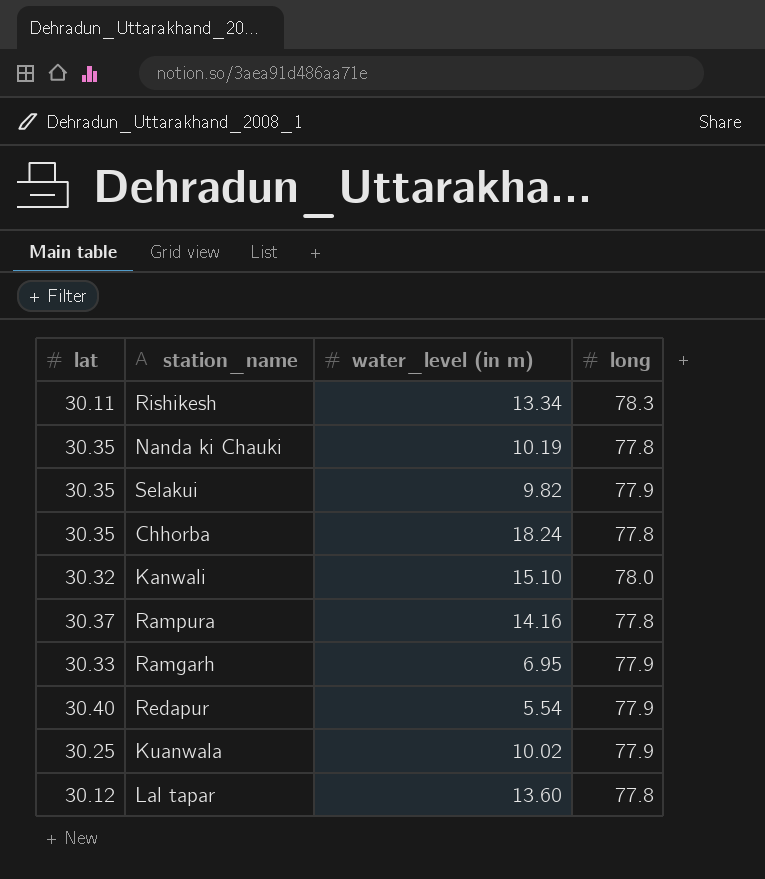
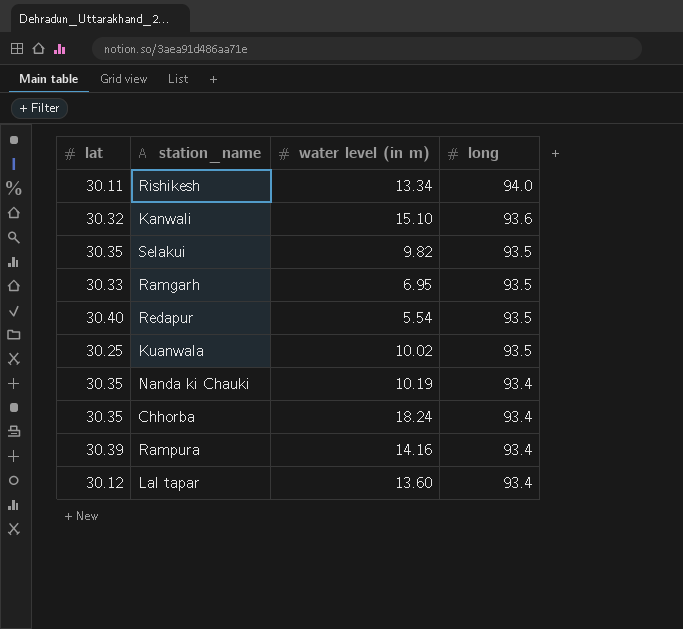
row order: none -> long descending
column name: water_level (in m) -> water level (in m)
Rishikesh | long: 78.3 -> 94.0
Kanwali | long: 78.0 -> 93.6
Selakui | long: 77.9 -> 93.5
Ramgarh | long: 77.9 -> 93.5
Redapur | long: 77.9 -> 93.5
Kuanwala | long: 77.9 -> 93.5
Nanda ki Chauki | long: 77.8 -> 93.4
Chhorba | long: 77.8 -> 93.4
Rampura | lat: 30.37 -> 30.39
Rampura | long: 77.8 -> 93.4
Lal tapar | long: 77.8 -> 93.4

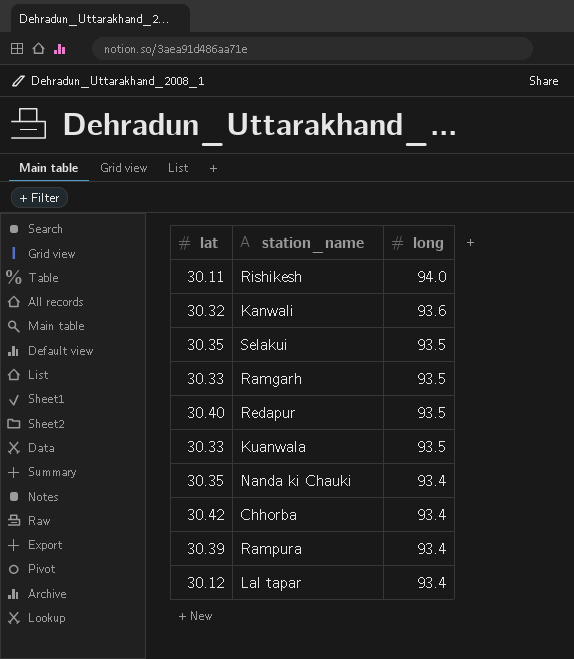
column water level (in m) | position: 3 -> none
Kuanwala | lat: 30.25 -> 30.33
Chhorba | lat: 30.35 -> 30.42

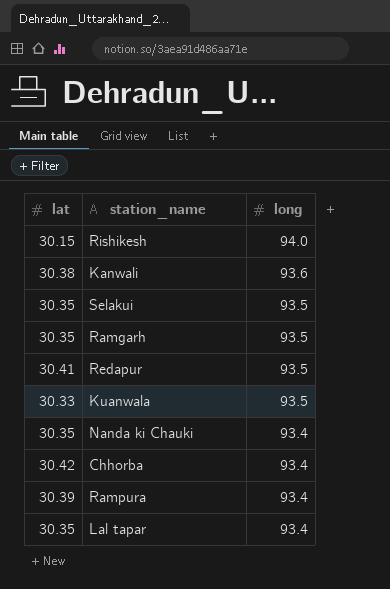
Rishikesh | lat: 30.11 -> 30.15
Kanwali | lat: 30.32 -> 30.38
Ramgarh | lat: 30.33 -> 30.35
Redapur | lat: 30.40 -> 30.41
Lal tapar | lat: 30.12 -> 30.35

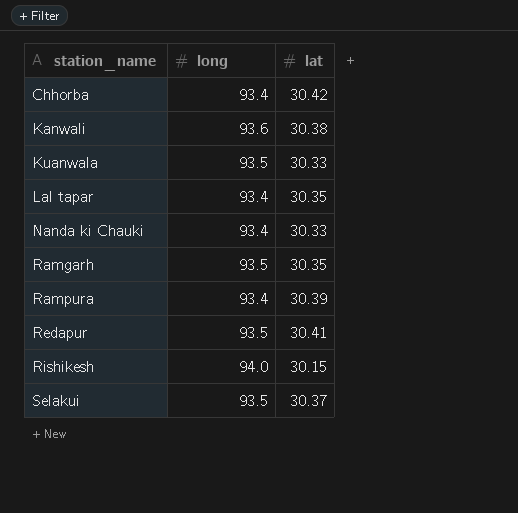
row order: long descending -> station_name ascending
column lat | position: 1 -> 3
Nanda ki Chauki | lat: 30.35 -> 30.33
Selakui | lat: 30.35 -> 30.37

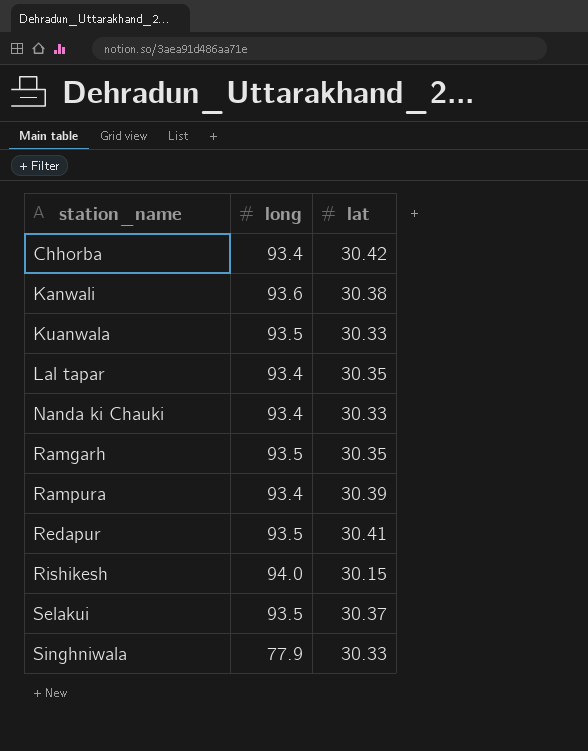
row Singhniwala: none -> 77.9 | 30.33

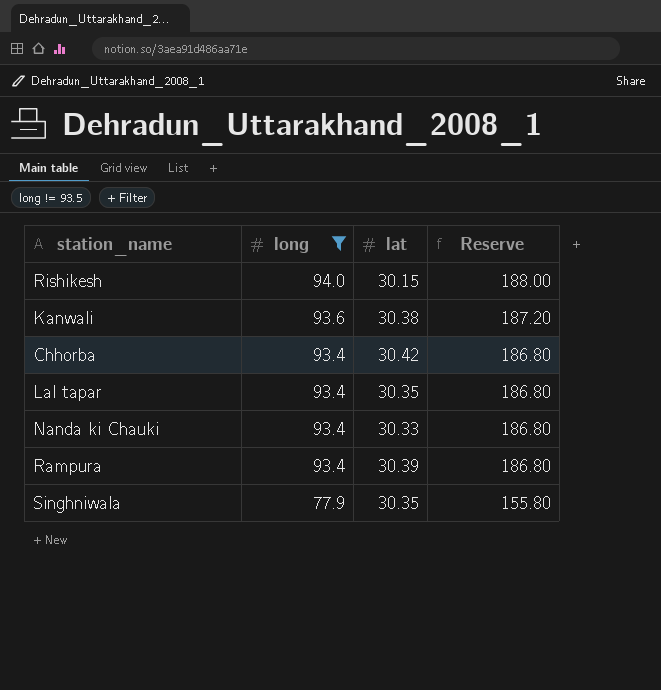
filter: none -> long != 93.5
row order: station_name ascending -> long descending
column Reserve | formula: none -> [long] * 2
Singhniwala | lat: 30.33 -> 30.35

